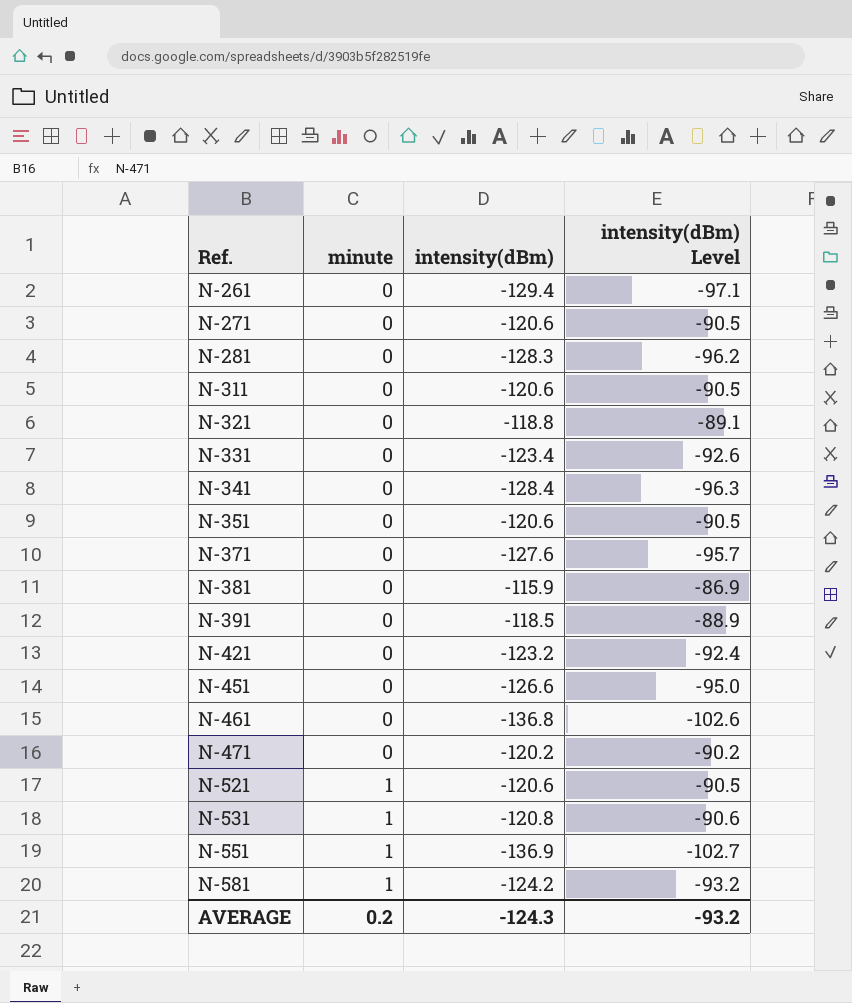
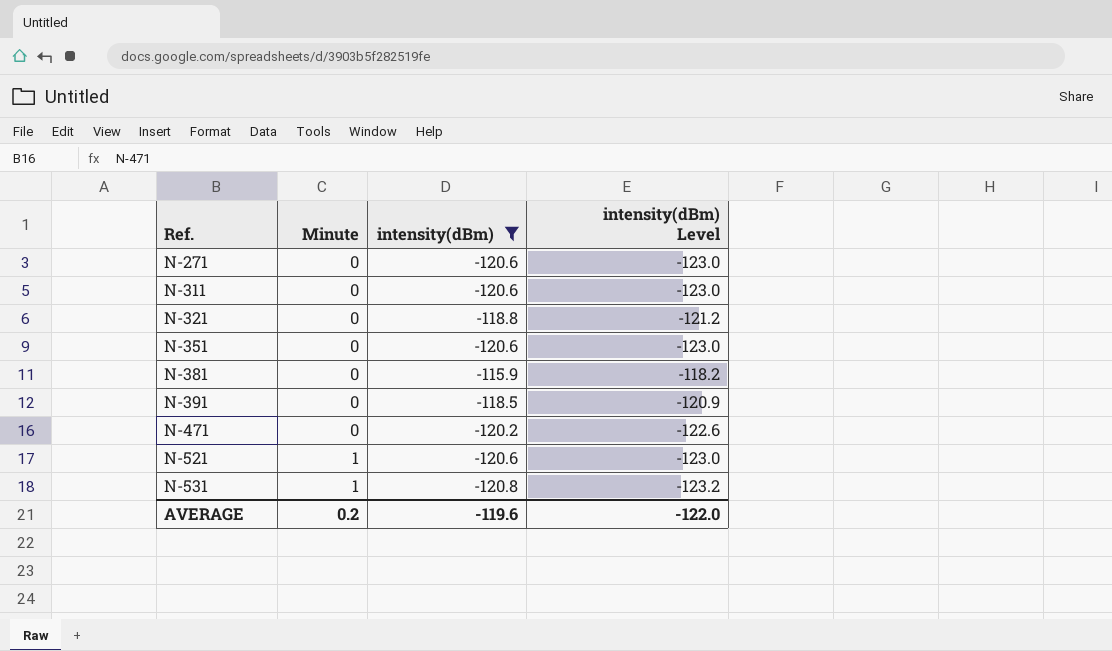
filter: none -> intensity(dBm) >= -120.8
column name: minute -> Minute
column intensity(dBm) Level | formula: [intensity(dBm)] * 0.75 -> [intensity(dBm)] * 1.02
AVERAGE | intensity(dBm): -124.3 -> -119.6
AVERAGE | intensity(dBm) Level: -93.2 -> -122.0

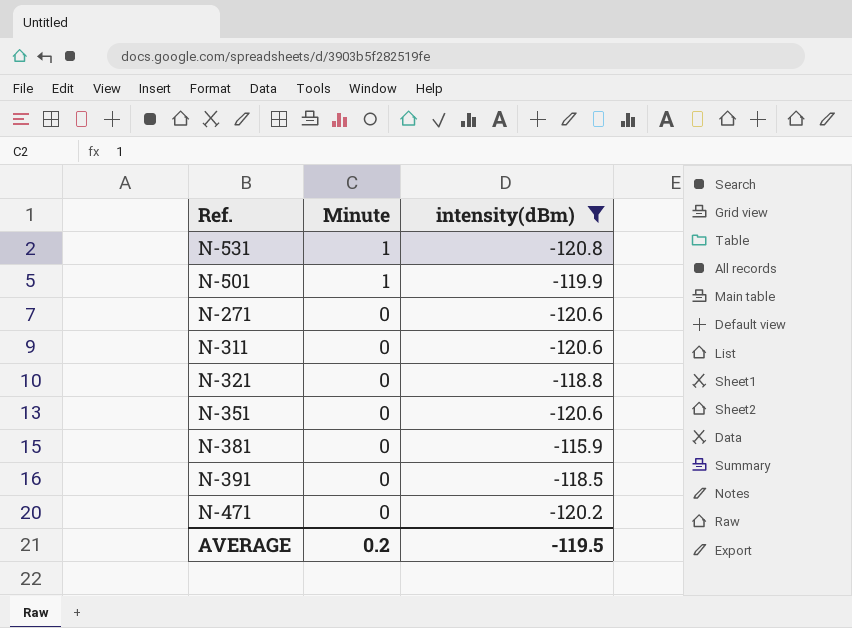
row order: Ref. ascending -> Minute descending
column intensity(dBm) Level | formula: [intensity(dBm)] * 1.02 -> none
row N-521: 1 | -120.6 | -123.0 -> none
row N-501: none -> 1 | -119.9
AVERAGE | intensity(dBm): -119.6 -> -119.5

